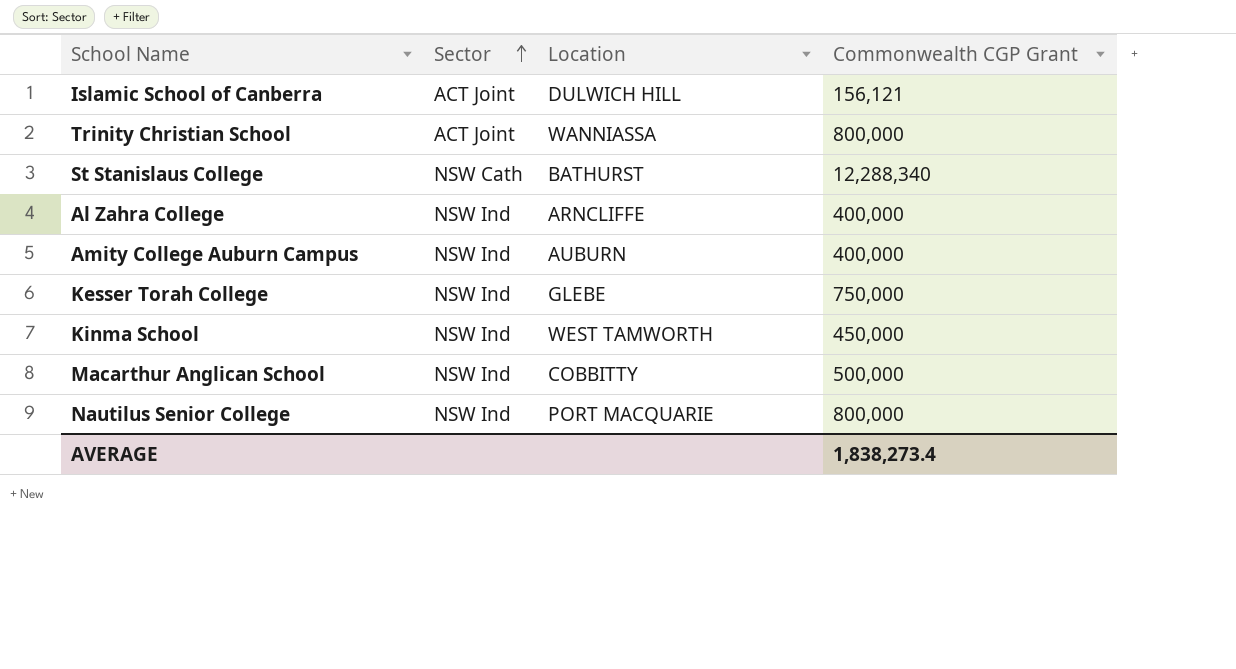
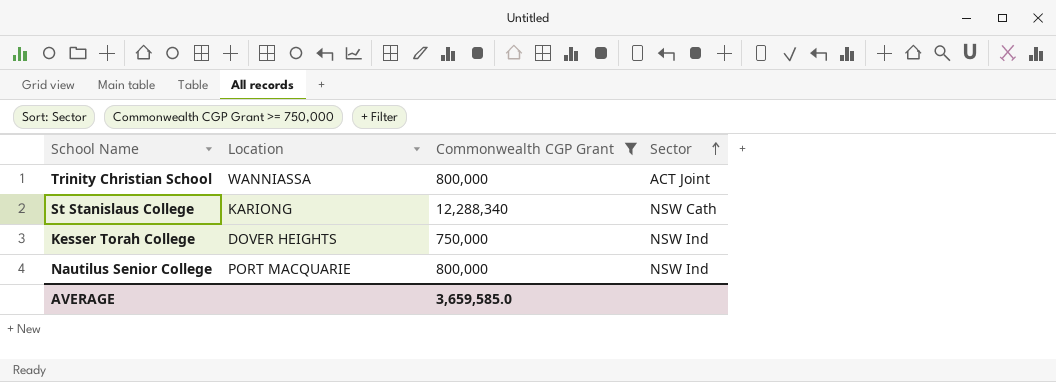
filter: none -> Commonwealth CGP Grant >= 750,000
column Sector | position: 2 -> 4
St Stanislaus College | Location: BATHURST -> KARIONG
Kesser Torah College | Location: GLEBE -> DOVER HEIGHTS
AVERAGE | Commonwealth CGP Grant: 1,838,273.4 -> 3,659,585.0

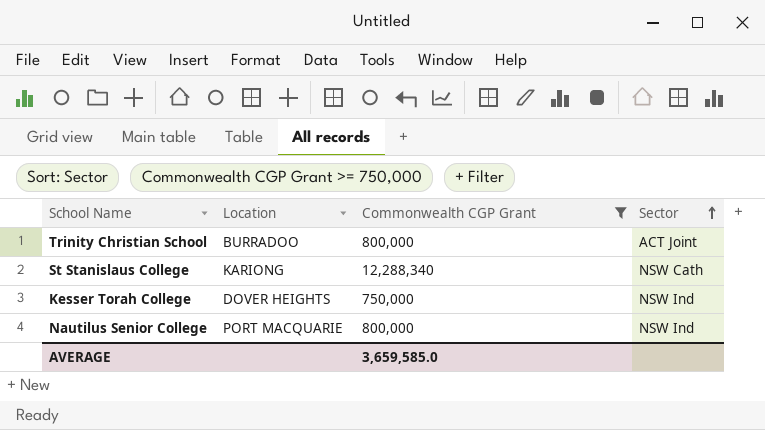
Trinity Christian School | Location: WANNIASSA -> BURRADOO

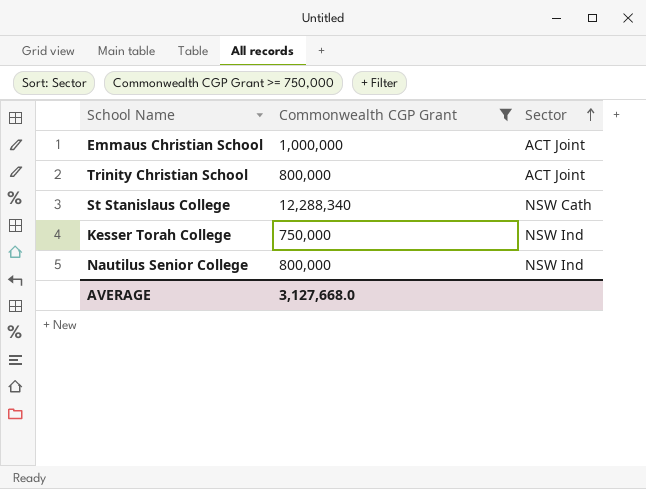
column Location | position: 2 -> none
row Emmaus Christian School: none -> 1,000,000 | ACT Joint
AVERAGE | Commonwealth CGP Grant: 3,659,585.0 -> 3,127,668.0

